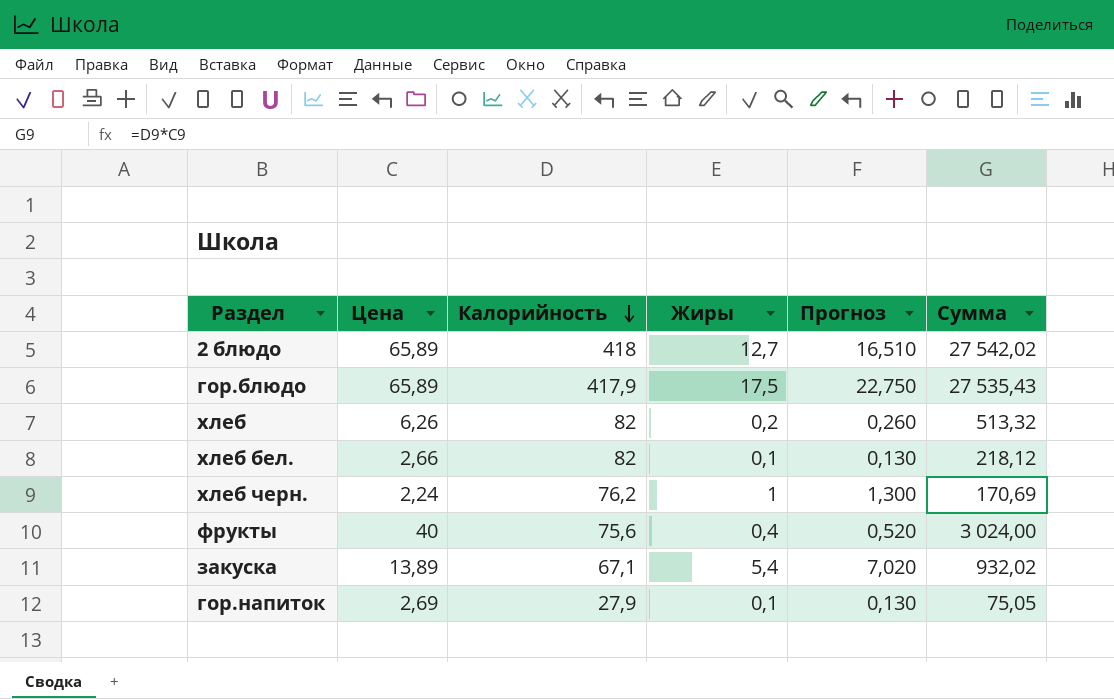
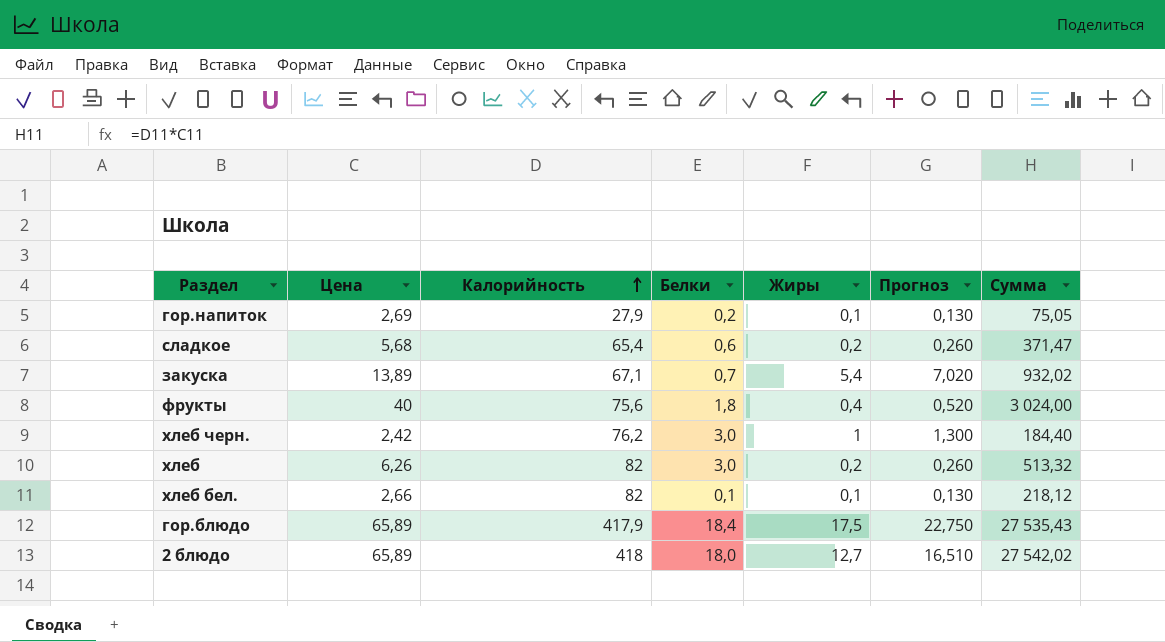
row order: Калорийность descending -> Калорийность ascending
column Белки | position: none -> 4
row сладкое: none -> 5,68 | 65,4 | 0,6 | 0,2 | 0,260 | 371,47
хлеб черн. | Цена: 2,24 -> 2,42
хлеб черн. | Сумма: 170,69 -> 184,40

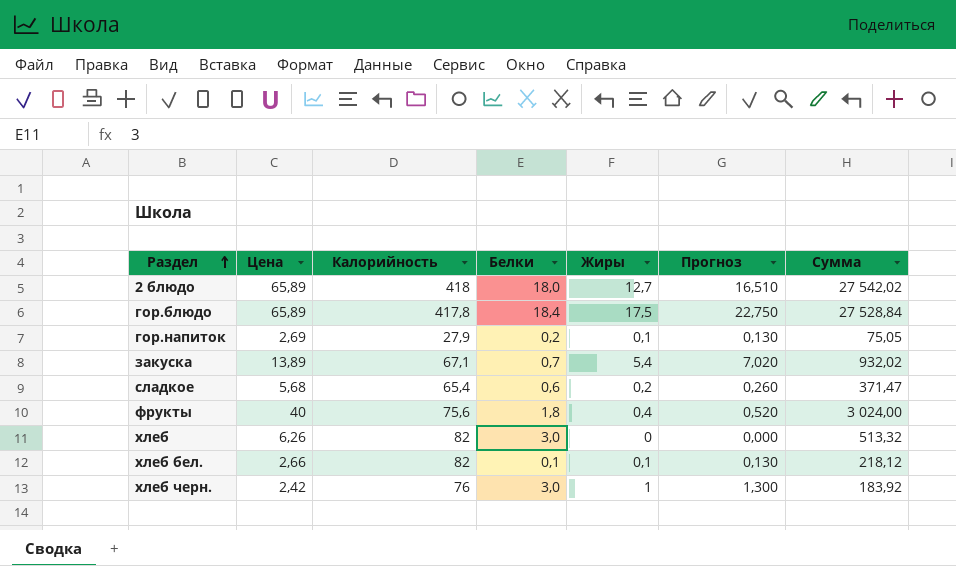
row order: Калорийность ascending -> Раздел ascending
гор.блюдо | Калорийность: 417,9 -> 417,8
гор.блюдо | Сумма: 27 535,43 -> 27 528,84
хлеб | Жиры: 0,2 -> 0
хлеб | Прогноз: 0,260 -> 0,000
хлеб черн. | Калорийность: 76,2 -> 76
хлеб черн. | Сумма: 184,40 -> 183,92

